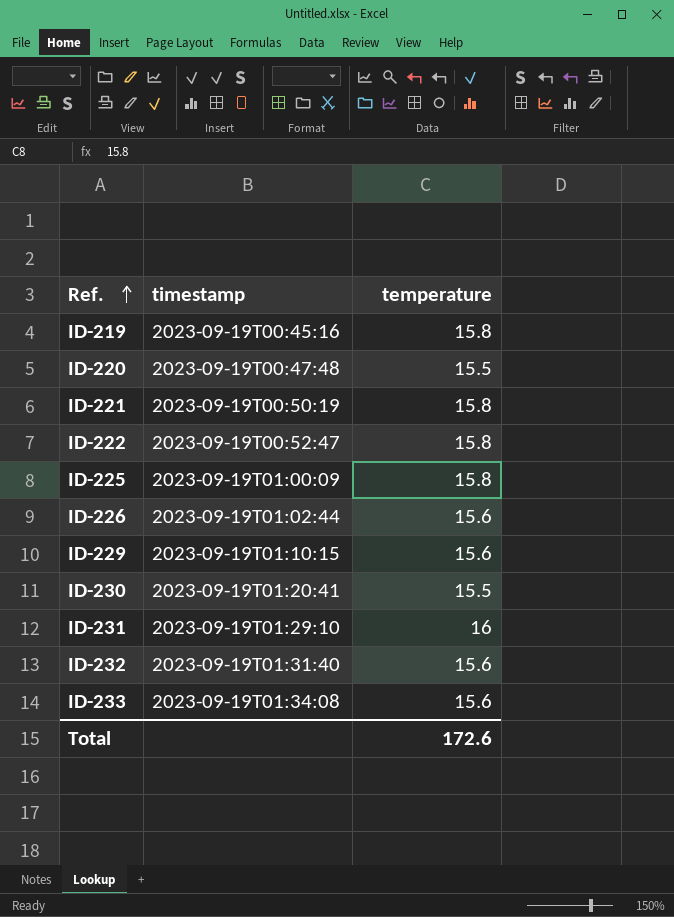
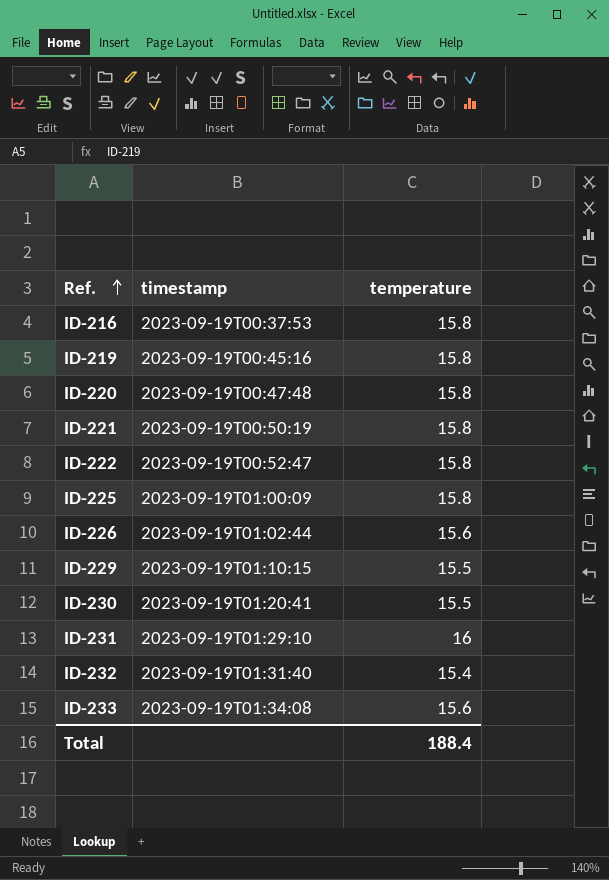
row ID-216: none -> 2023-09-19T00:37:53 | 15.8
ID-220 | temperature: 15.5 -> 15.8
ID-229 | temperature: 15.6 -> 15.5
ID-232 | temperature: 15.6 -> 15.4
Total | temperature: 172.6 -> 188.4

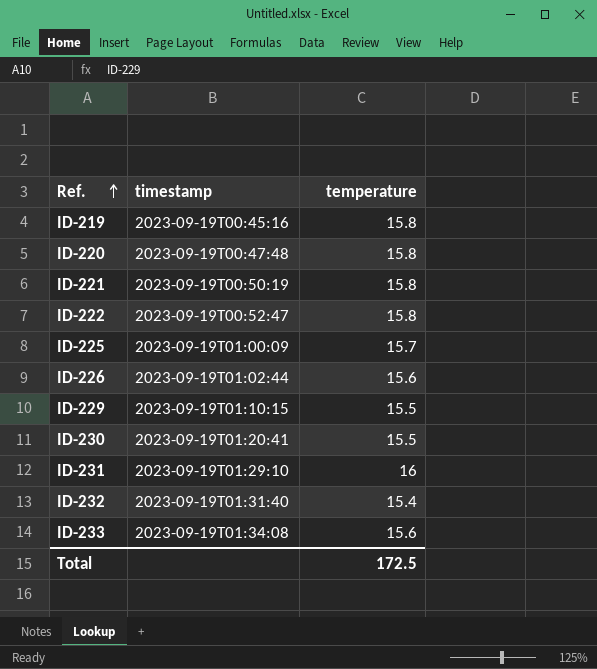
row ID-216: 2023-09-19T00:37:53 | 15.8 -> none
ID-225 | temperature: 15.8 -> 15.7
Total | temperature: 188.4 -> 172.5

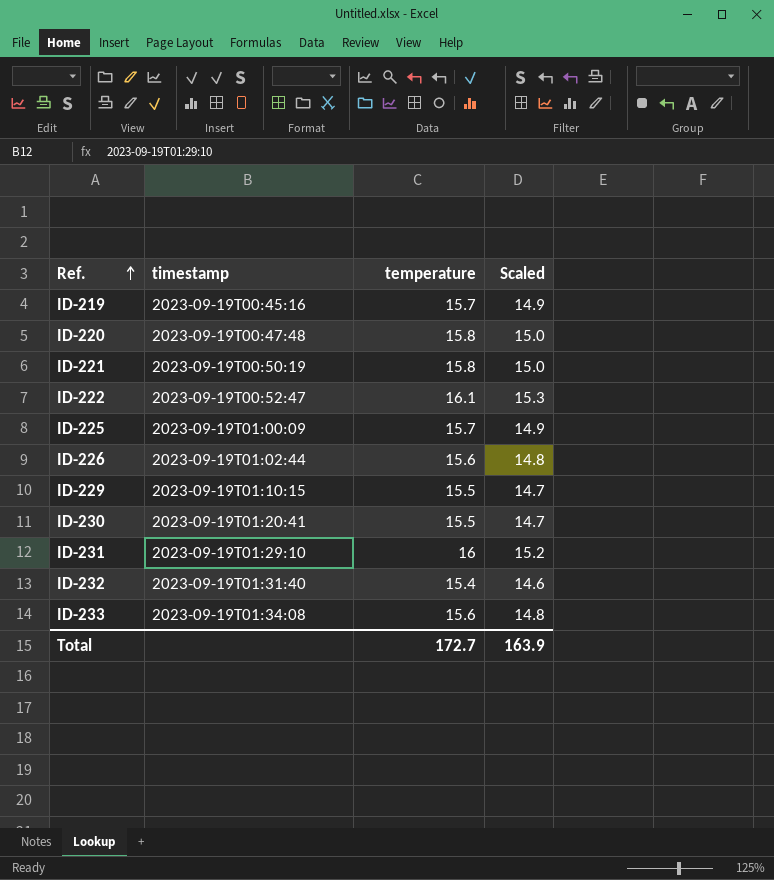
column Scaled | formula: none -> [temperature] * 0.95
ID-219 | temperature: 15.8 -> 15.7
ID-222 | temperature: 15.8 -> 16.1
Total | temperature: 172.5 -> 172.7

